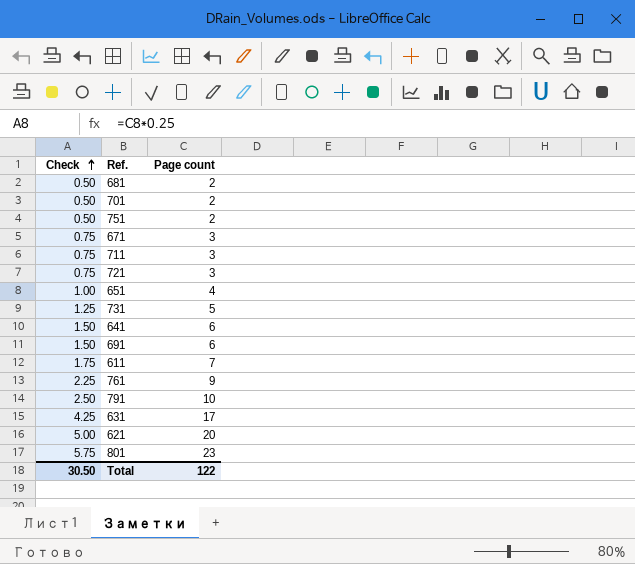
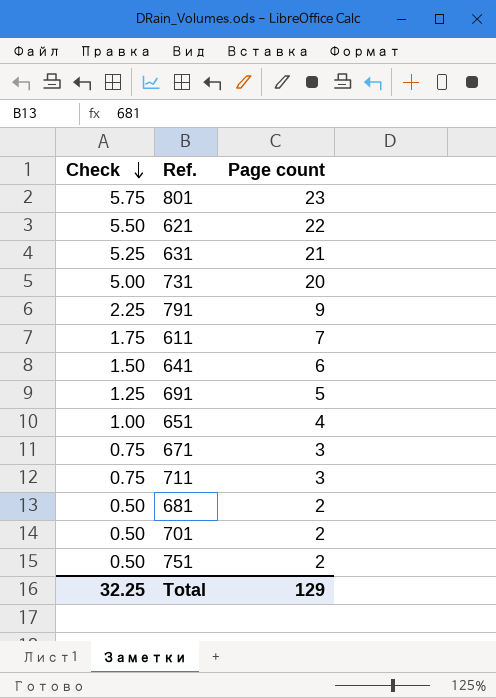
row order: Check ascending -> Check descending
row 721: 0.75 | 3 -> none
row 761: 2.25 | 9 -> none
621 | Check: 5.00 -> 5.50
621 | Page count: 20 -> 22
631 | Check: 4.25 -> 5.25
631 | Page count: 17 -> 21
731 | Check: 1.25 -> 5.00
731 | Page count: 5 -> 20
791 | Check: 2.50 -> 2.25
791 | Page count: 10 -> 9
691 | Check: 1.50 -> 1.25
691 | Page count: 6 -> 5
Total | Check: 30.50 -> 32.25
Total | Page count: 122 -> 129

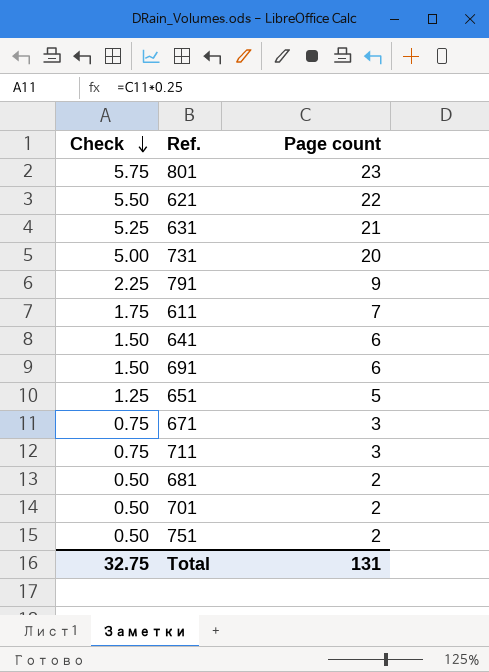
691 | Check: 1.25 -> 1.50
691 | Page count: 5 -> 6
651 | Check: 1.00 -> 1.25
651 | Page count: 4 -> 5
Total | Check: 32.25 -> 32.75
Total | Page count: 129 -> 131

